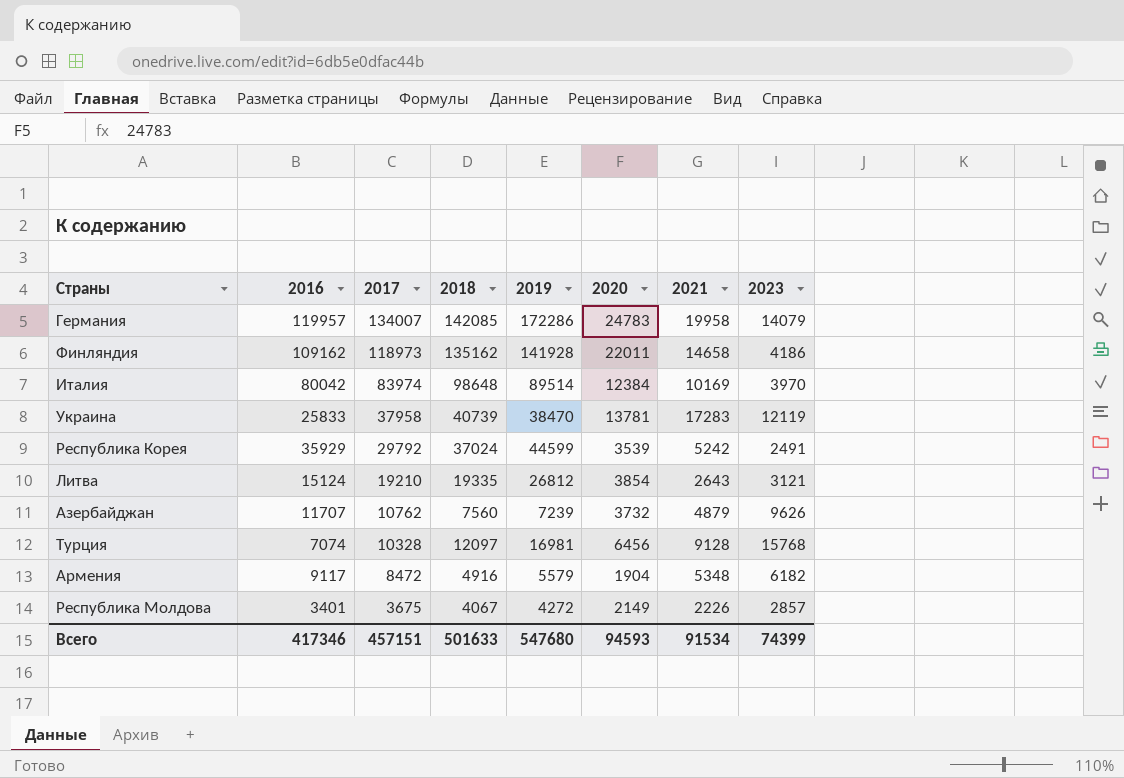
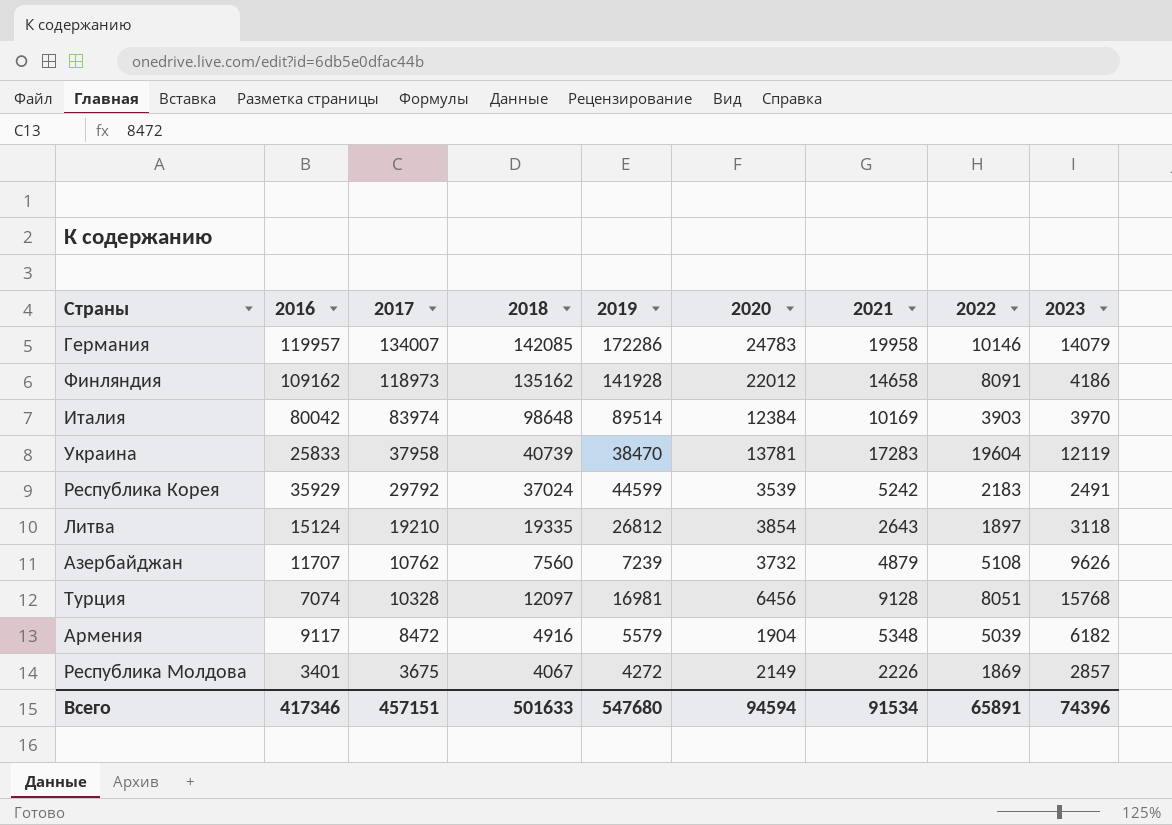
column 2022 | position: none -> 8
Финляндия | 2020: 22011 -> 22012
Литва | 2023: 3121 -> 3118
Всего | 2020: 94593 -> 94594
Всего | 2023: 74399 -> 74396

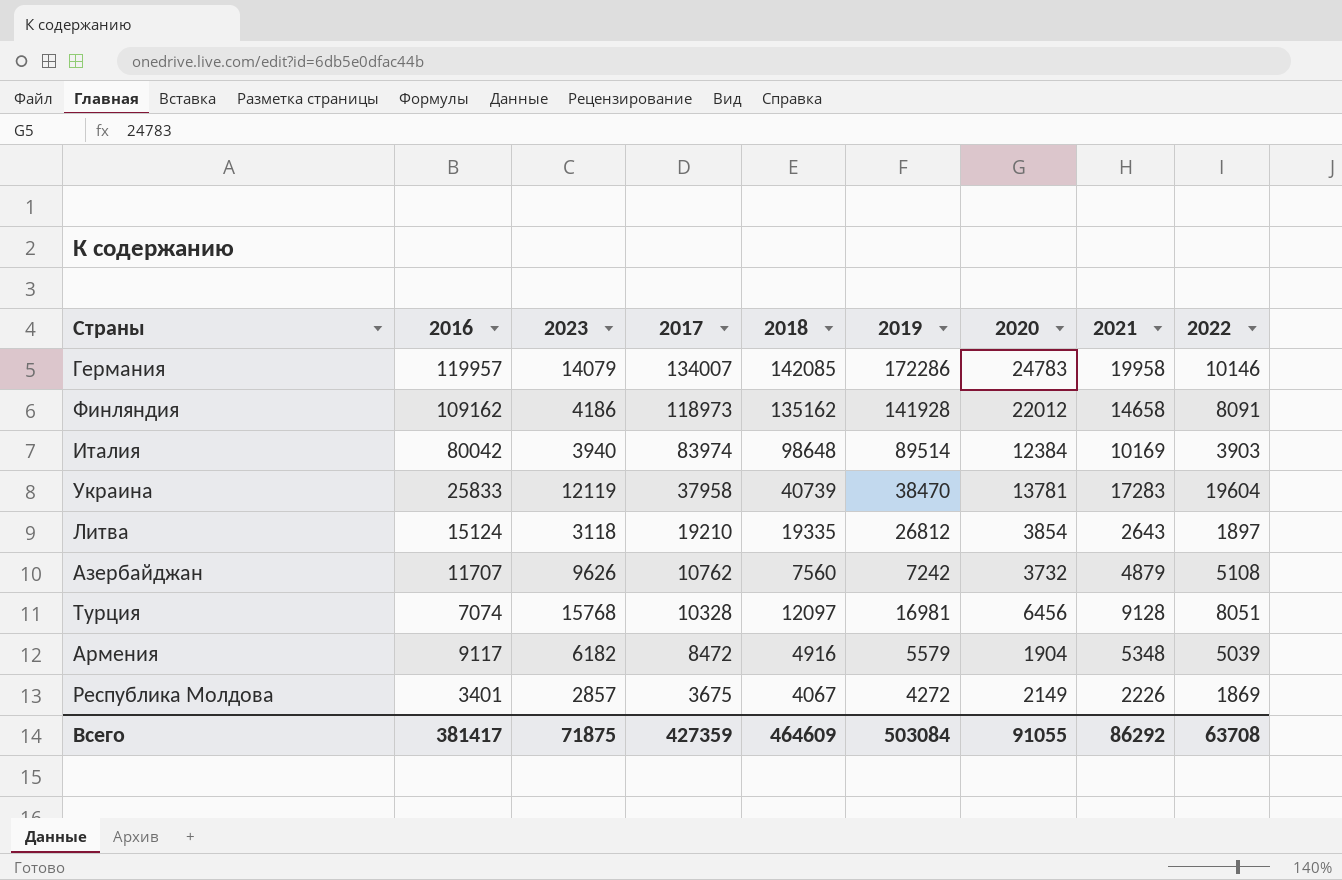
column 2023 | position: 9 -> 3
row Республика Корея: 35929 | 29792 | 37024 | 44599 | 3539 | 5242 | 2183 | 2491 -> none
Италия | 2023: 3970 -> 3940
Азербайджан | 2019: 7239 -> 7242
Всего | 2016: 417346 -> 381417
Всего | 2023: 74396 -> 71875
Всего | 2017: 457151 -> 427359
Всего | 2018: 501633 -> 464609
Всего | 2019: 547680 -> 503084
Всего | 2020: 94594 -> 91055
Всего | 2021: 91534 -> 86292
Всего | 2022: 65891 -> 63708

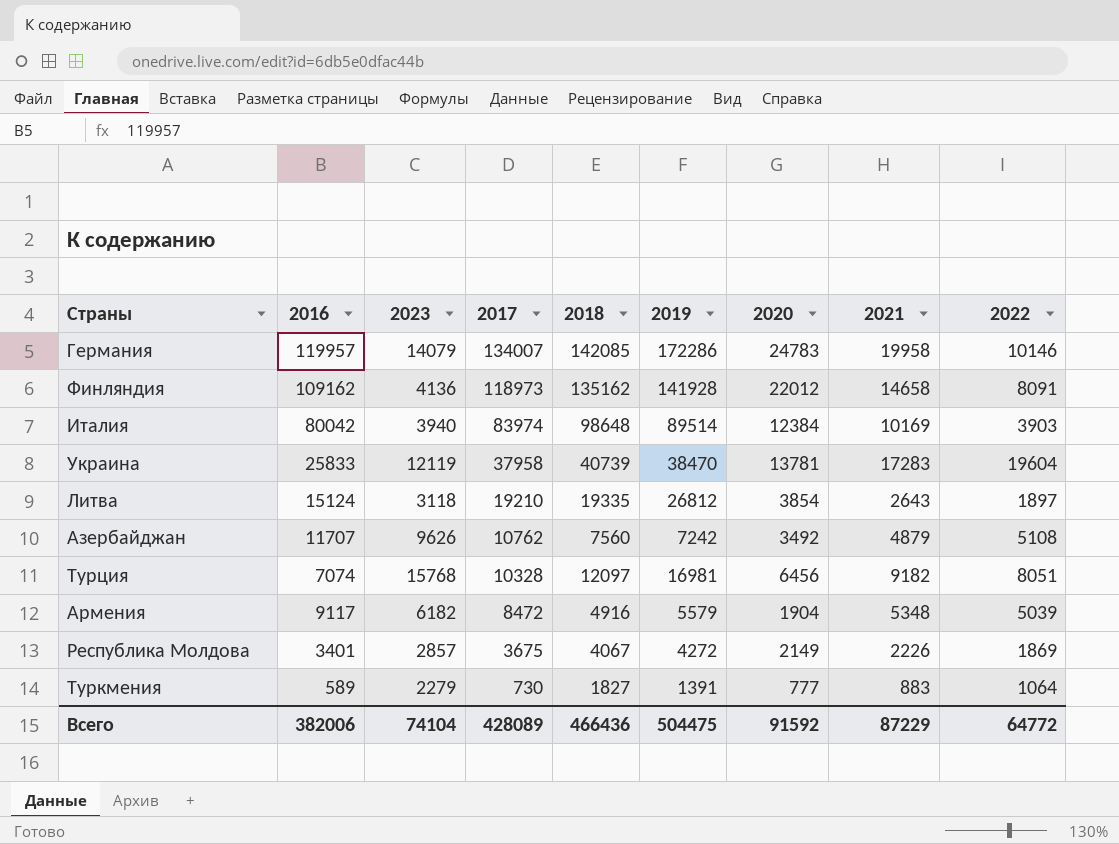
Финляндия | 2023: 4186 -> 4136
Азербайджан | 2020: 3732 -> 3492
Турция | 2021: 9128 -> 9182
row Туркмения: none -> 589 | 2279 | 730 | 1827 | 1391 | 777 | 883 | 1064
Всего | 2016: 381417 -> 382006
Всего | 2023: 71875 -> 74104
Всего | 2017: 427359 -> 428089
Всего | 2018: 464609 -> 466436
Всего | 2019: 503084 -> 504475
Всего | 2020: 91055 -> 91592
Всего | 2021: 86292 -> 87229
Всего | 2022: 63708 -> 64772

